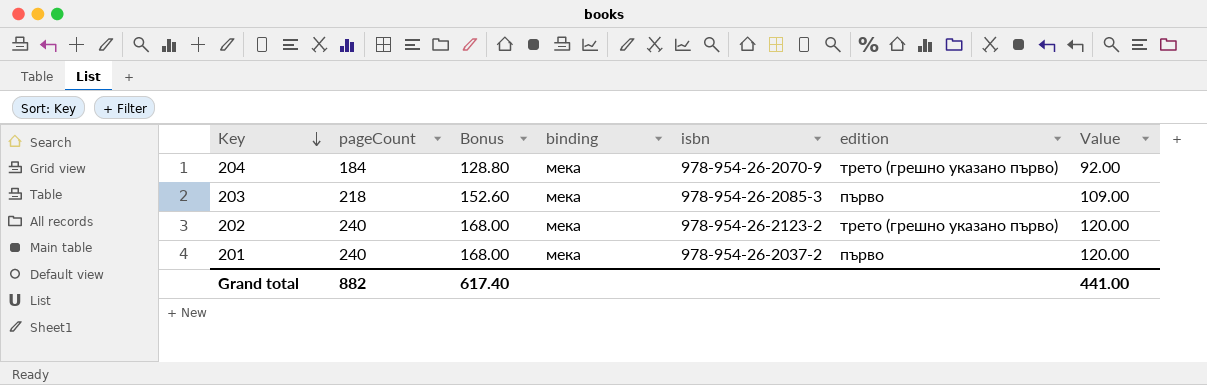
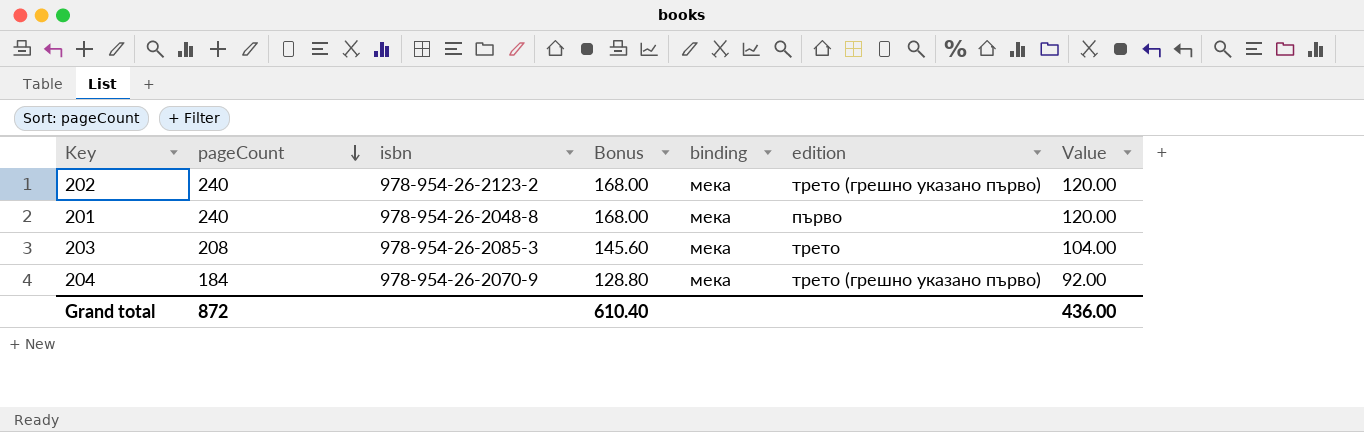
row order: Key descending -> pageCount descending
column isbn | position: 5 -> 3
201 | isbn: 978-954-26-2037-2 -> 978-954-26-2048-8
203 | pageCount: 218 -> 208
203 | Bonus: 152.60 -> 145.60
203 | edition: първо -> трето
203 | Value: 109.00 -> 104.00
Grand total | pageCount: 882 -> 872
Grand total | Bonus: 617.40 -> 610.40
Grand total | Value: 441.00 -> 436.00

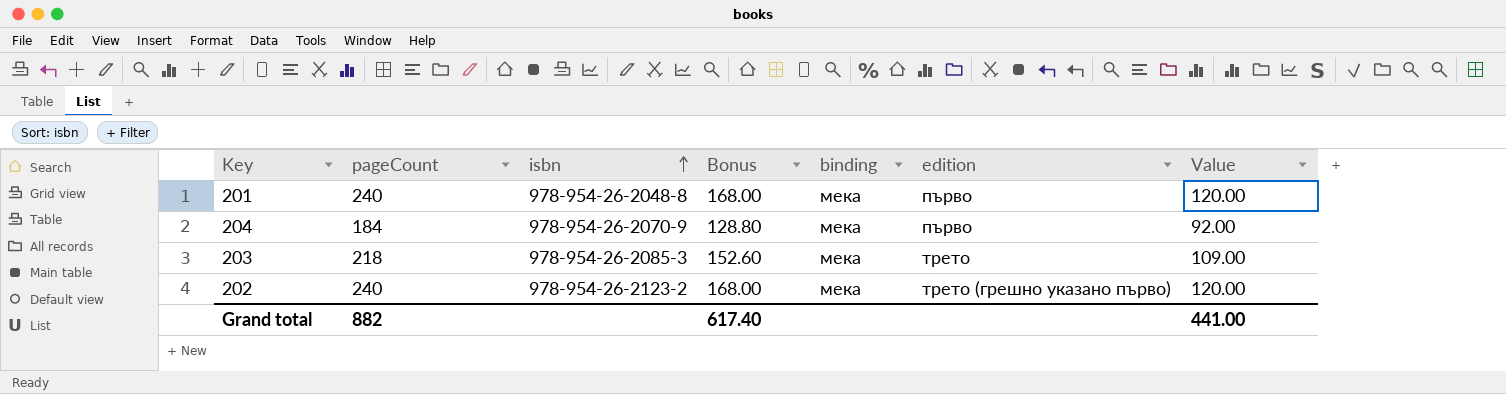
row order: pageCount descending -> isbn ascending
204 | edition: трето (грешно указано първо) -> първо
203 | pageCount: 208 -> 218
203 | Bonus: 145.60 -> 152.60
203 | Value: 104.00 -> 109.00
Grand total | pageCount: 872 -> 882
Grand total | Bonus: 610.40 -> 617.40
Grand total | Value: 436.00 -> 441.00

